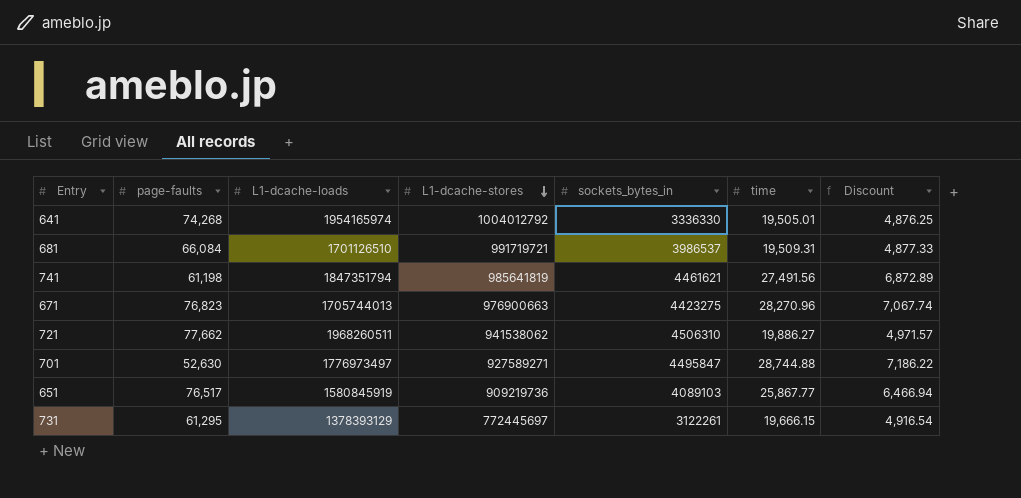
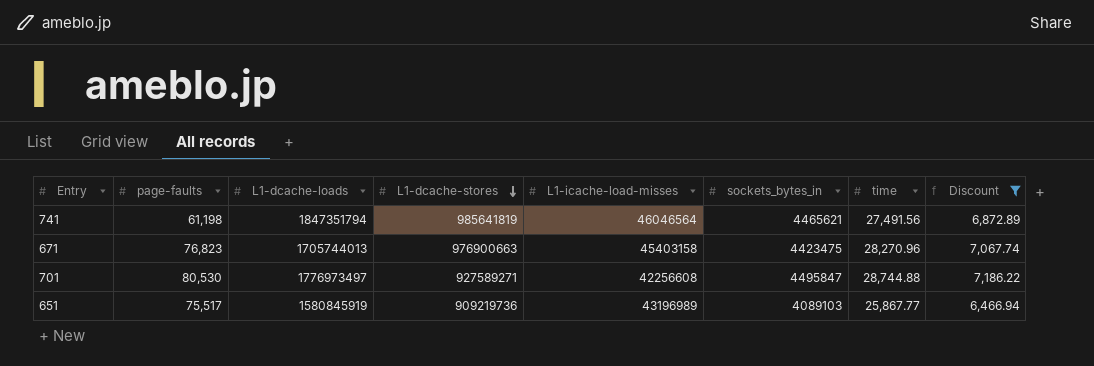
filter: none -> Discount >= 6,466.94
column L1-icache-load-misses | position: none -> 5
741 | sockets_bytes_in: 4461621 -> 4465621
671 | sockets_bytes_in: 4423275 -> 4423475
701 | page-faults: 52,630 -> 80,530
651 | page-faults: 76,517 -> 75,517

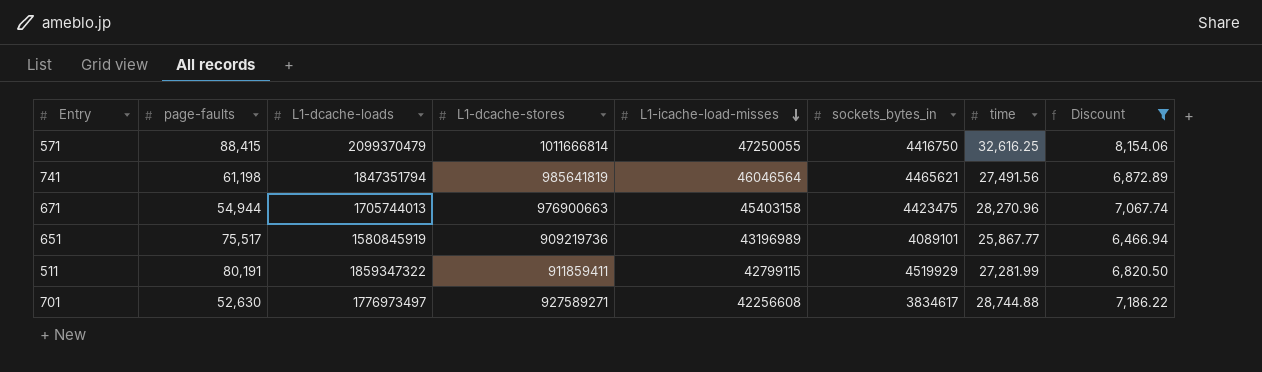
row order: L1-dcache-stores descending -> L1-icache-load-misses descending
row 571: none -> 88,415 | 2099370479 | 1011666814 | 47250055 | 4416750 | 32,616.25 | 8,154.06
671 | page-faults: 76,823 -> 54,944
651 | sockets_bytes_in: 4089103 -> 4089101
row 511: none -> 80,191 | 1859347322 | 911859411 | 42799115 | 4519929 | 27,281.99 | 6,820.50
701 | page-faults: 80,530 -> 52,630
701 | sockets_bytes_in: 4495847 -> 3834617

